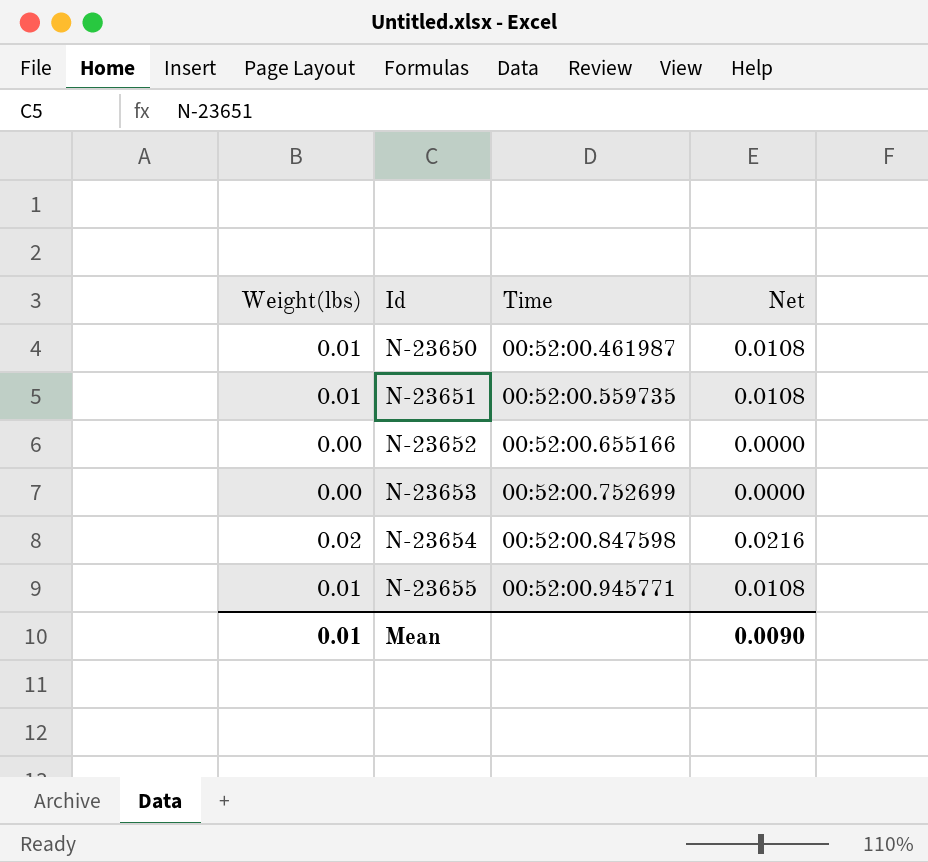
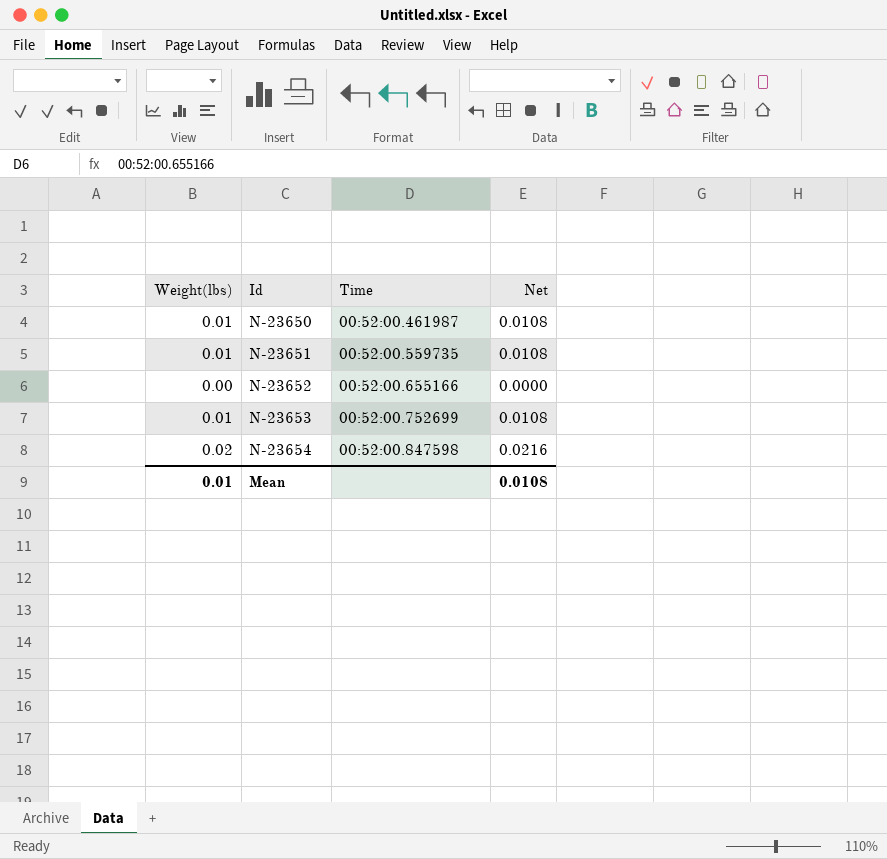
row N-23655: 0.01 | 00:52:00.945771 | 0.0108 -> none
N-23653 | Weight(lbs): 0.00 -> 0.01
N-23653 | Net: 0.0000 -> 0.0108
Mean | Net: 0.0090 -> 0.0108

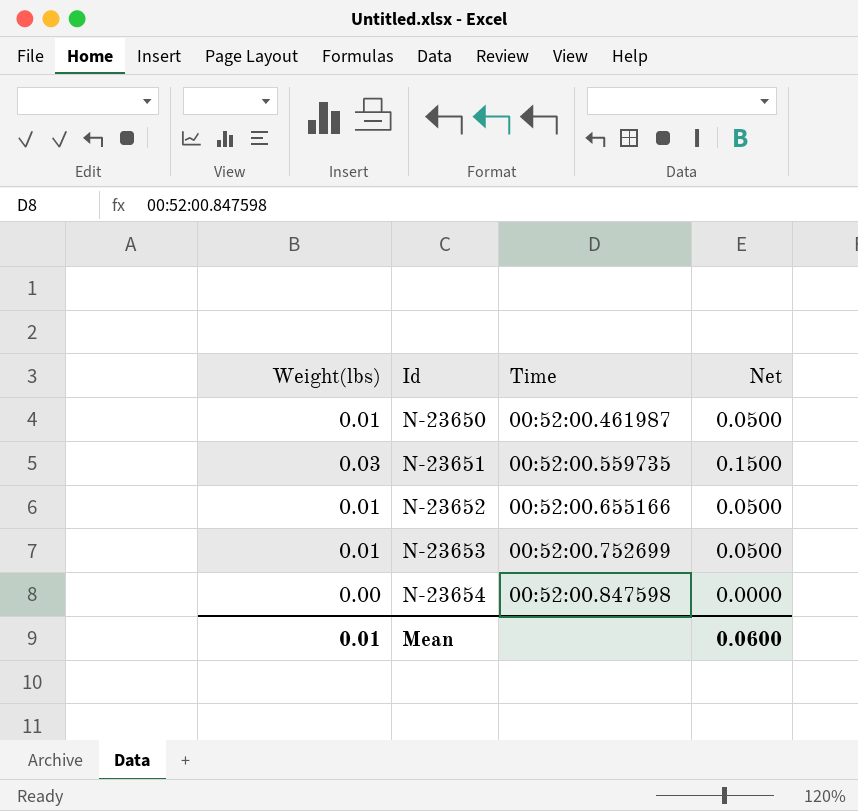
column Net | formula: [Weight(lbs)] * 1.08 -> [Weight(lbs)] * 5
N-23651 | Weight(lbs): 0.01 -> 0.03
N-23652 | Weight(lbs): 0.00 -> 0.01
N-23654 | Weight(lbs): 0.02 -> 0.00
Mean | Net: 0.0108 -> 0.0600

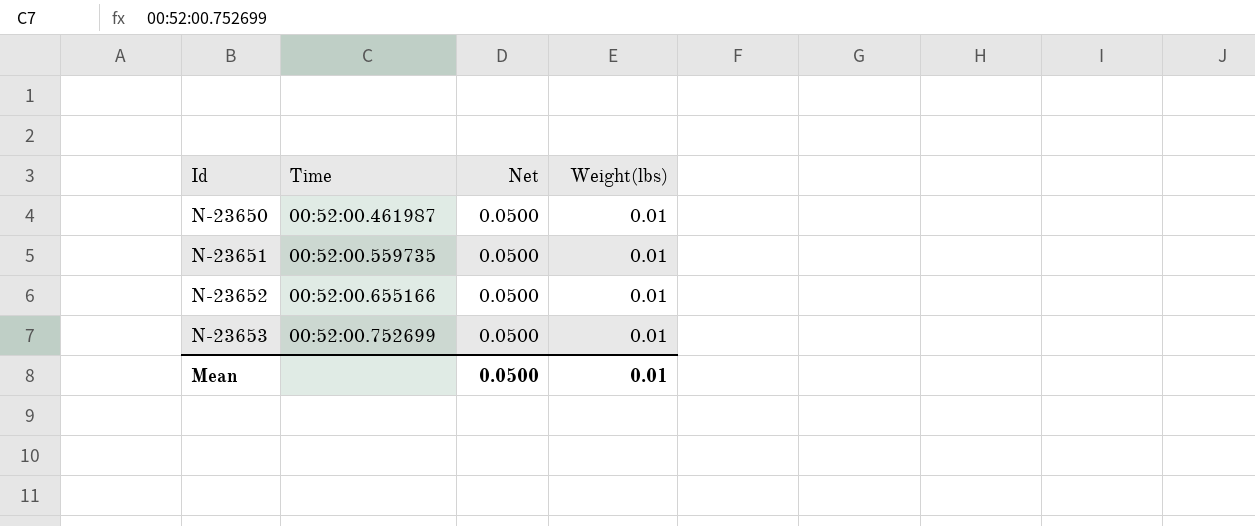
column Weight(lbs) | position: 1 -> 4
row N-23654: 0.00 | 00:52:00.847598 | 0.0000 -> none
N-23651 | Net: 0.1500 -> 0.0500
N-23651 | Weight(lbs): 0.03 -> 0.01
Mean | Net: 0.0600 -> 0.0500

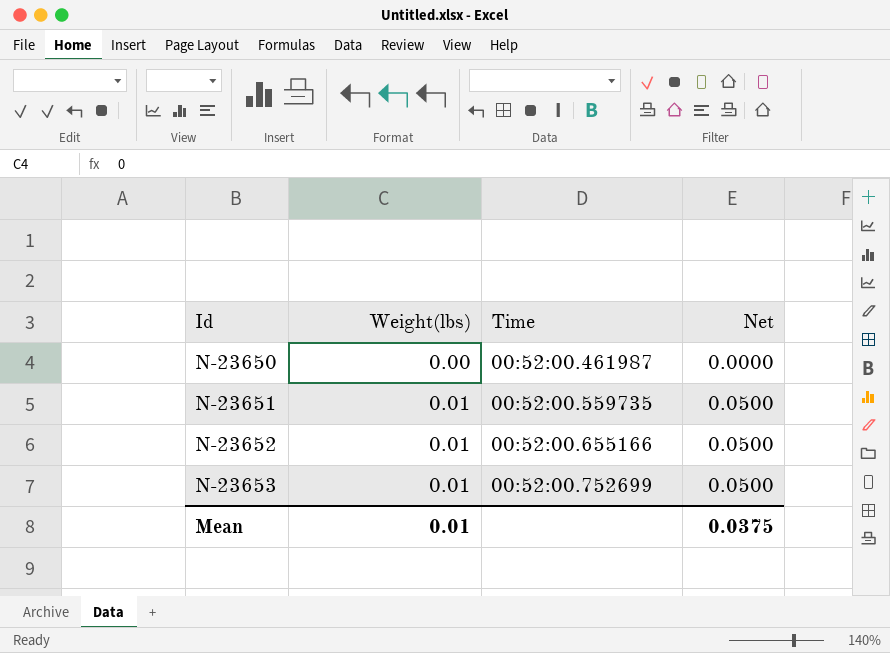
column Weight(lbs) | position: 4 -> 2
N-23650 | Weight(lbs): 0.01 -> 0.00
N-23650 | Net: 0.0500 -> 0.0000
Mean | Net: 0.0500 -> 0.0375

